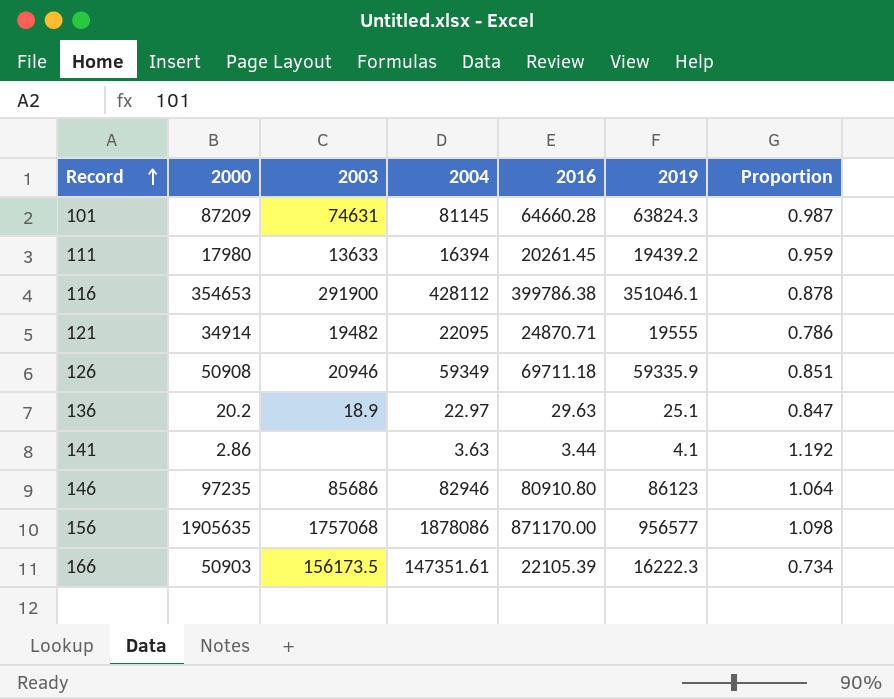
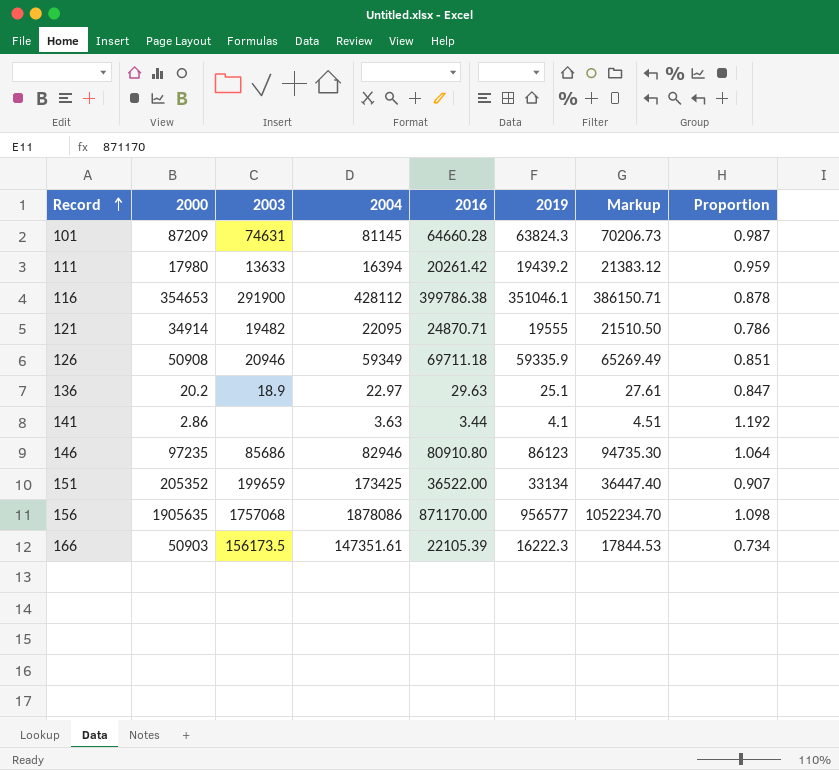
column Markup | formula: none -> [2019] * 1.1
111 | 2016: 20261.45 -> 20261.42
row 151: none -> 205352 | 199659 | 173425 | 36522.00 | 33134 | 36447.40 | 0.907

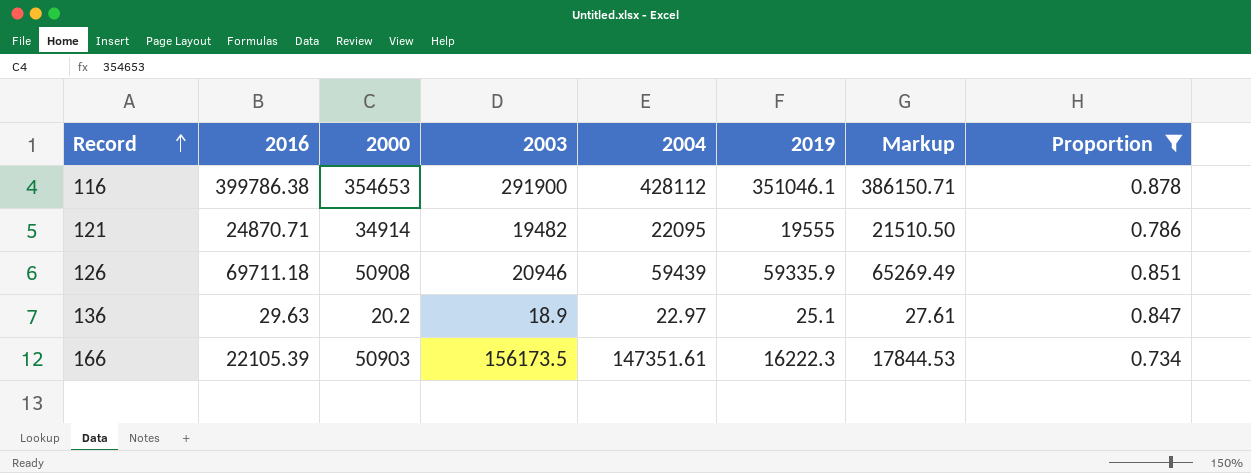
filter: none -> Proportion <= 0.878
column 2016 | position: 5 -> 2
126 | 2004: 59349 -> 59439

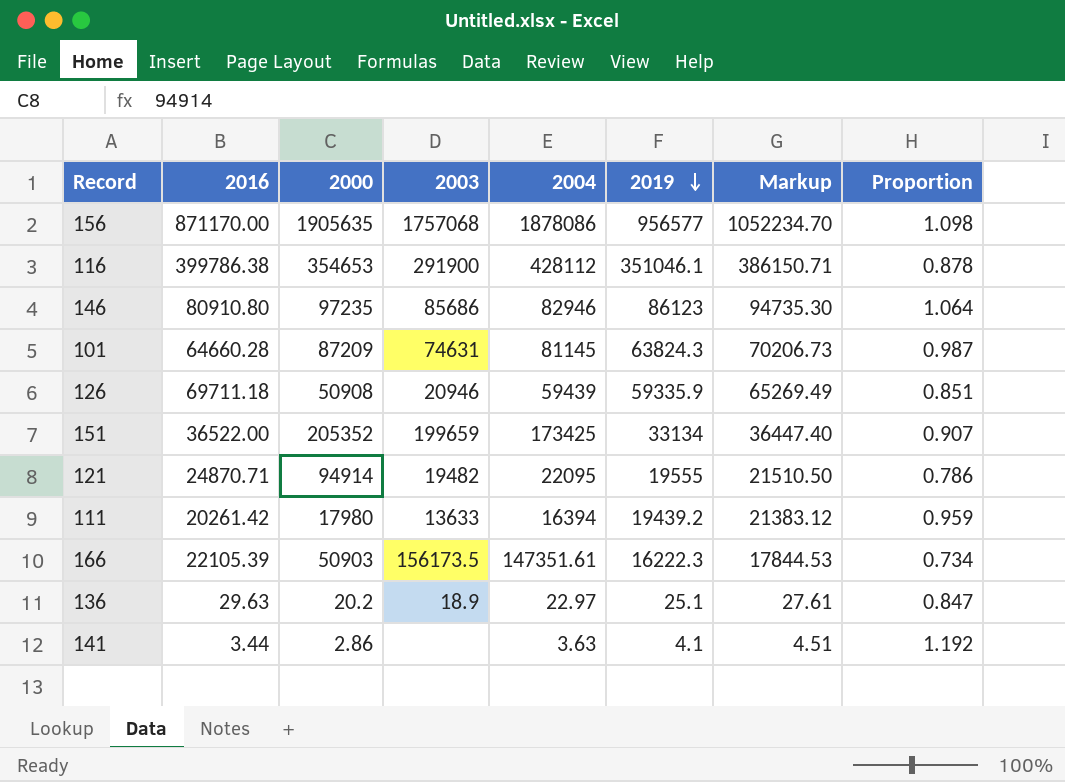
filter: Proportion <= 0.878 -> none
row order: Record ascending -> 2019 descending
121 | 2000: 34914 -> 94914

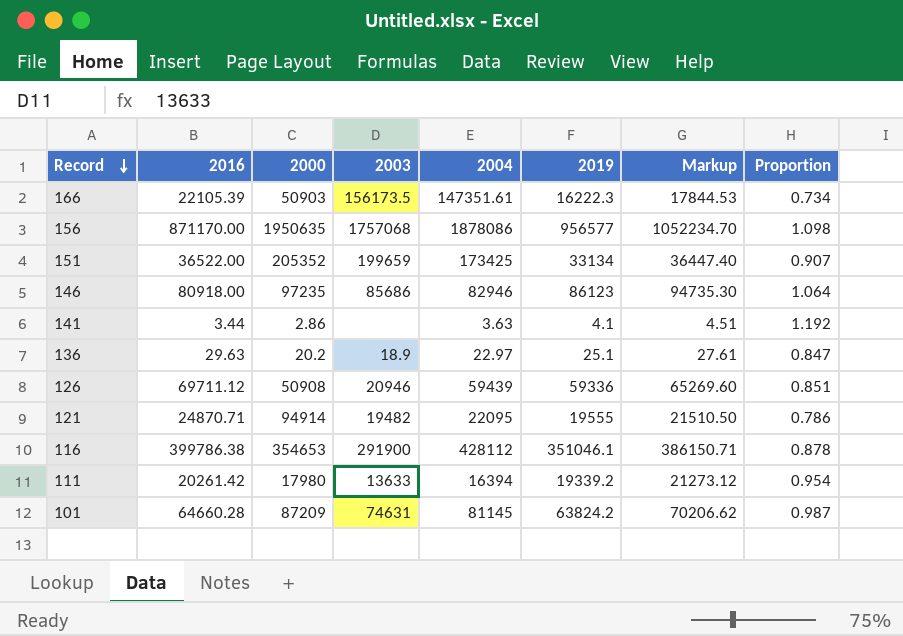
row order: 2019 descending -> Record descending
156 | 2000: 1905635 -> 1950635
146 | 2016: 80910.80 -> 80918.00
126 | 2016: 69711.18 -> 69711.12
126 | 2019: 59335.9 -> 59336
126 | Markup: 65269.49 -> 65269.60
111 | 2019: 19439.2 -> 19339.2
111 | Markup: 21383.12 -> 21273.12
111 | Proportion: 0.959 -> 0.954
101 | 2019: 63824.3 -> 63824.2
101 | Markup: 70206.73 -> 70206.62

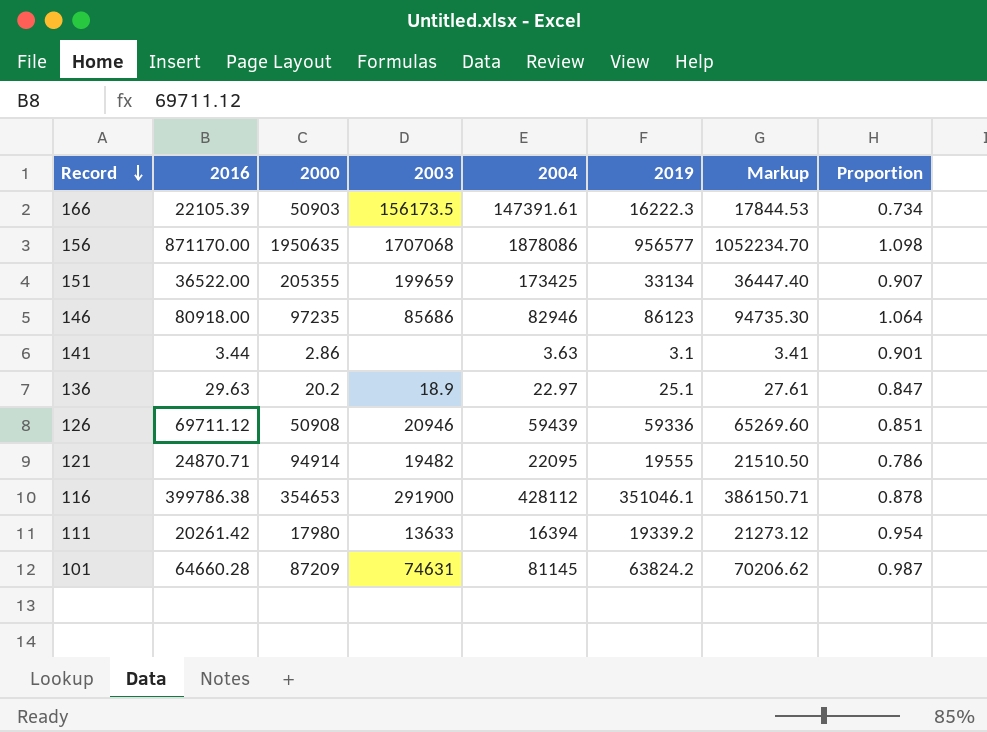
166 | 2004: 147351.61 -> 147391.61
156 | 2003: 1757068 -> 1707068
151 | 2000: 205352 -> 205355
141 | 2019: 4.1 -> 3.1
141 | Markup: 4.51 -> 3.41
141 | Proportion: 1.192 -> 0.901

